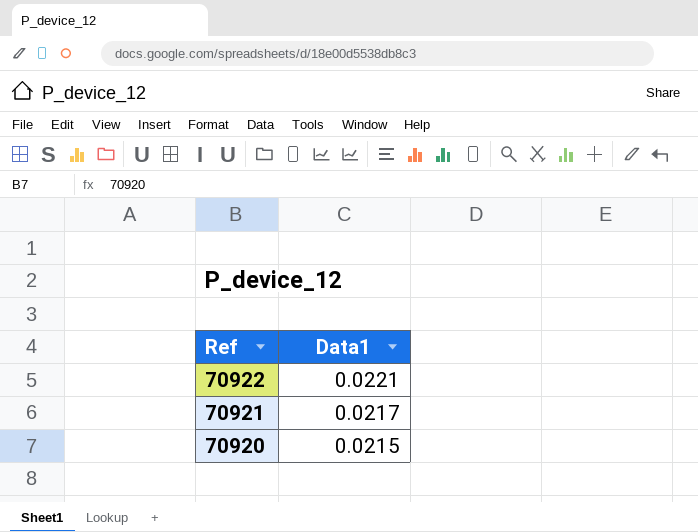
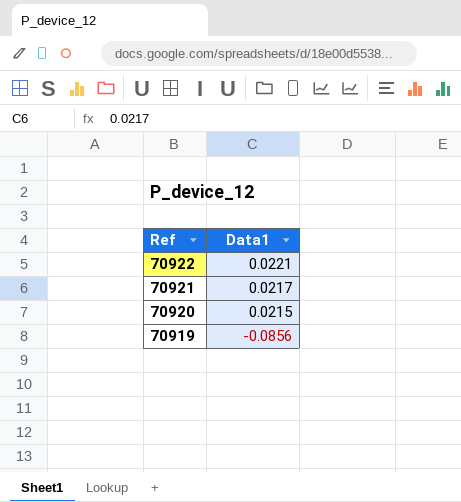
row 70919: none -> -0.0856

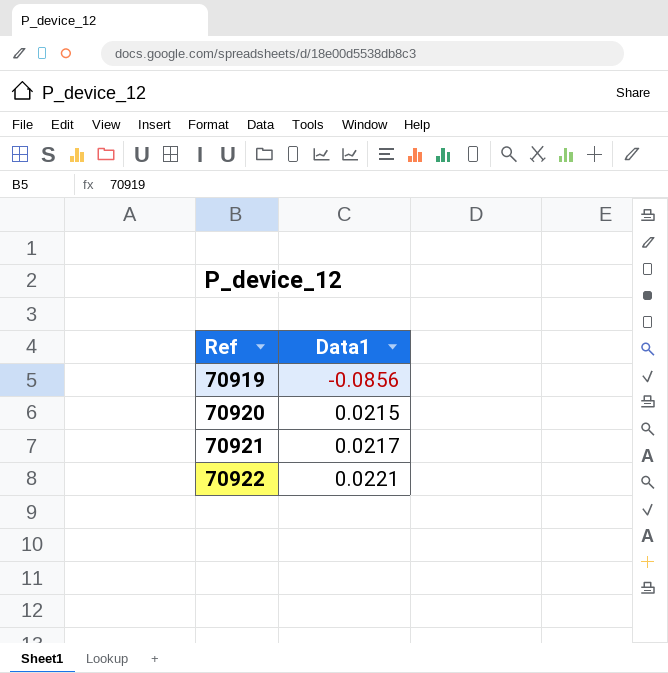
row order: Ref descending -> Ref ascending

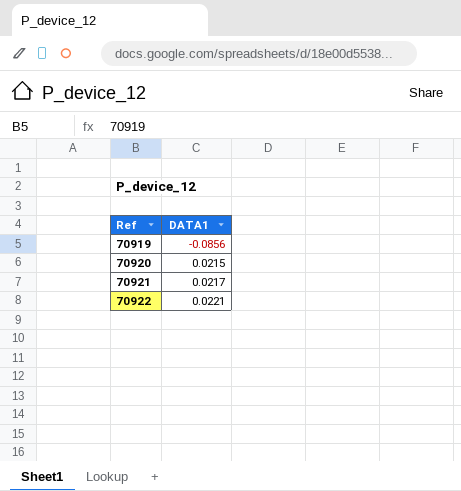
column name: Data1 -> DATA1

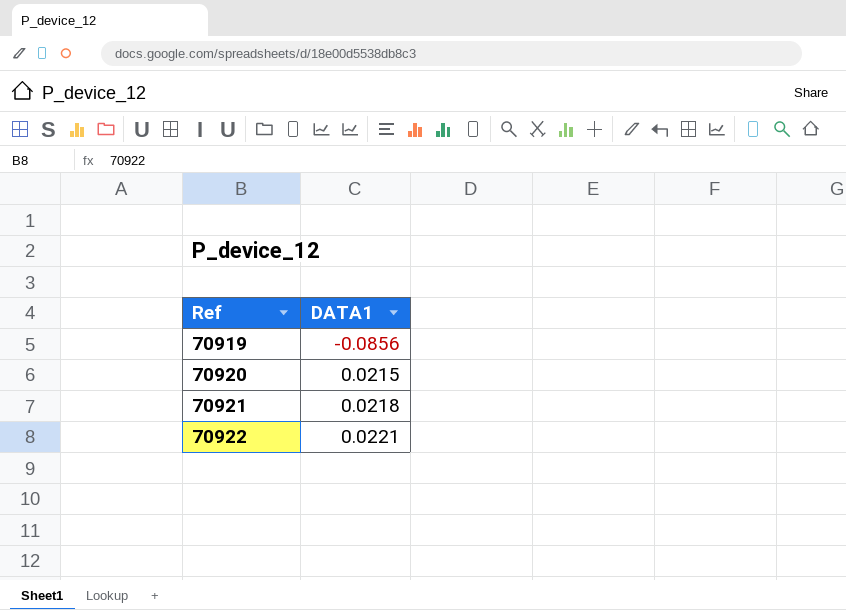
70921 | DATA1: 0.0217 -> 0.0218

